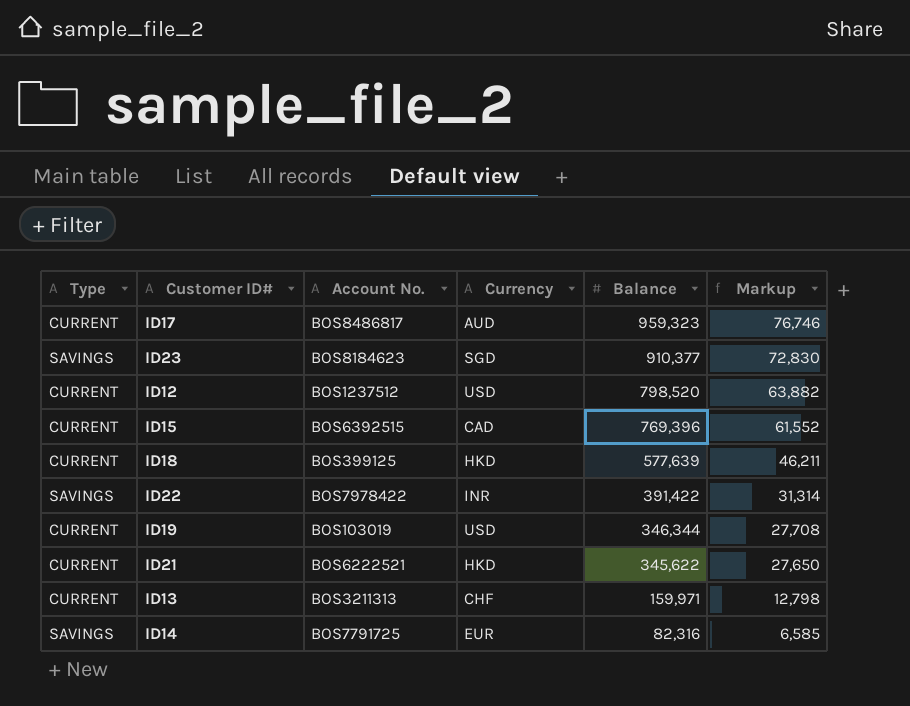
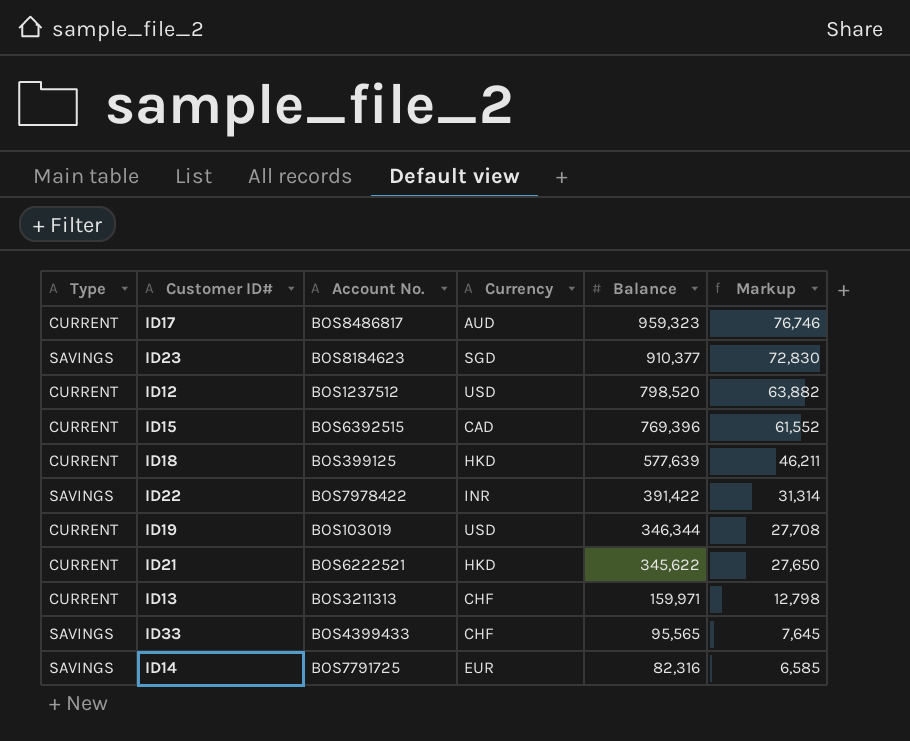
row ID33: none -> SAVINGS | BOS4399433 | CHF | 95,565 | 7,645

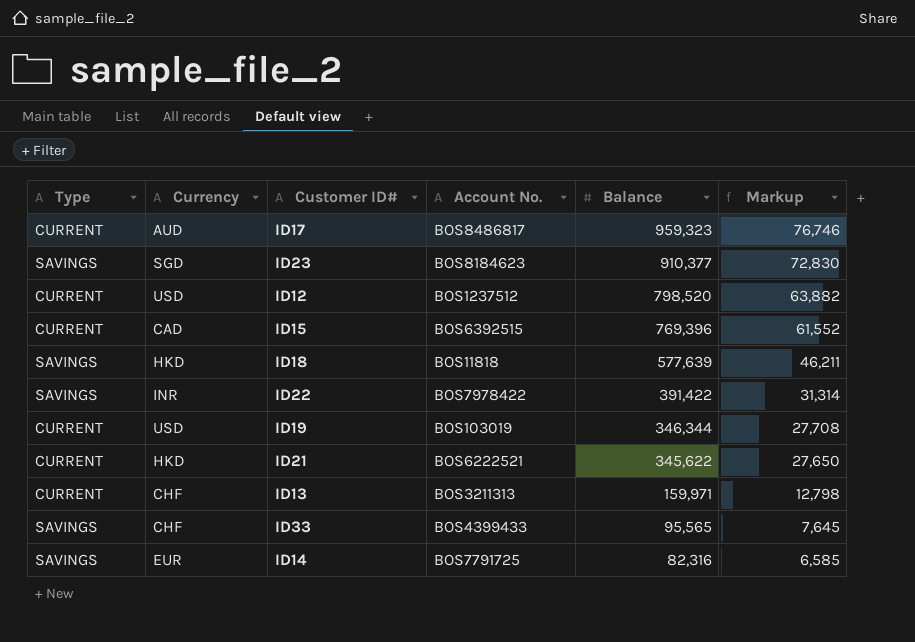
column Currency | position: 4 -> 2
ID18 | Type: CURRENT -> SAVINGS
ID18 | Account No.: BOS399125 -> BOS11818

